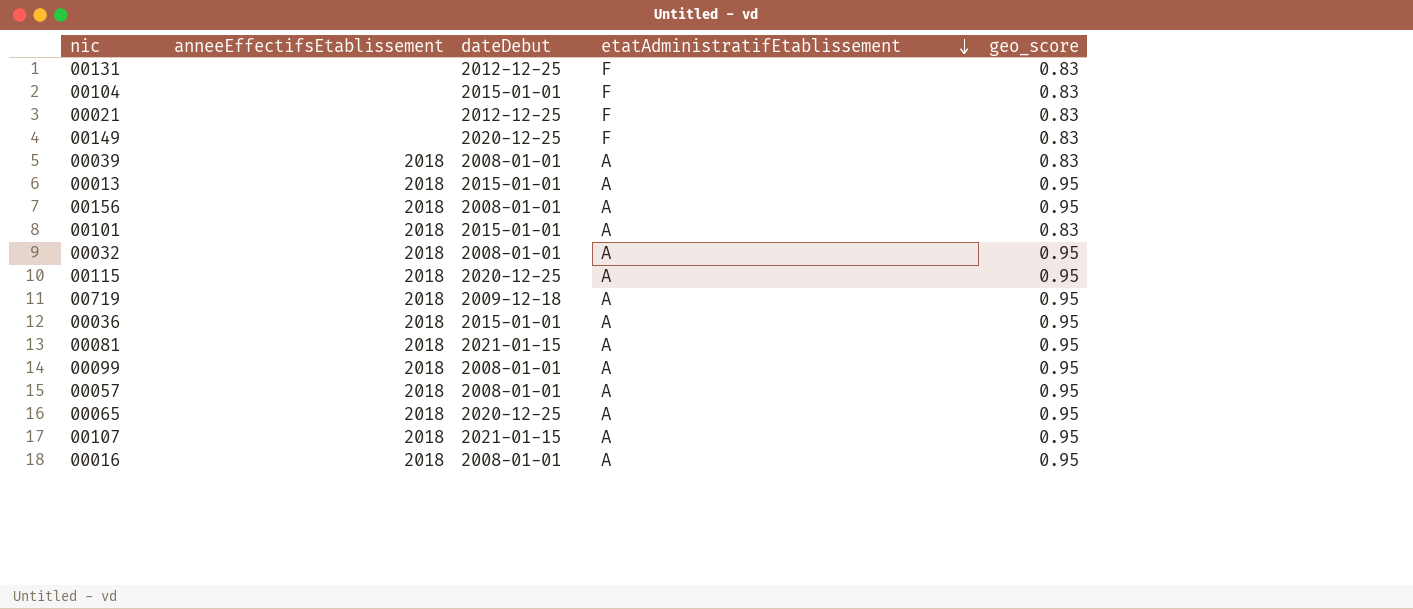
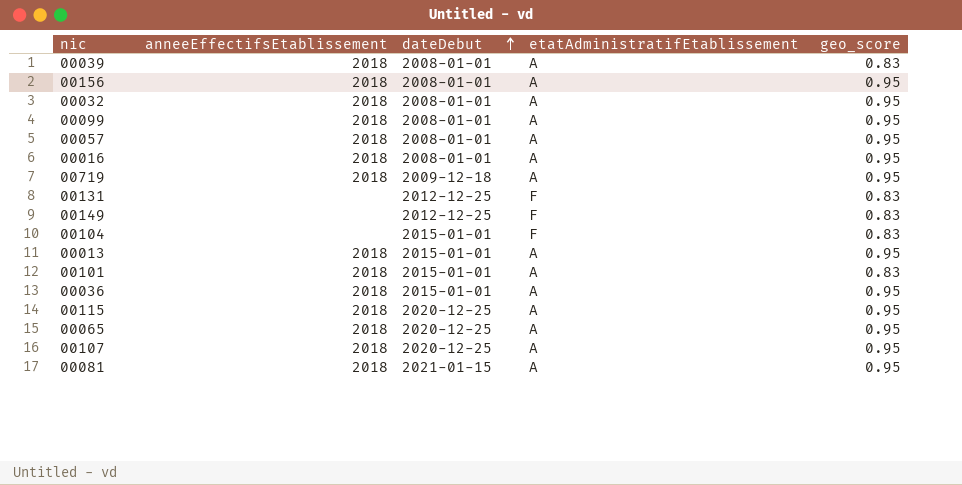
row order: etatAdministratifEtablissement descending -> dateDebut ascending
row 00021: none | 2012-12-25 | F | 0.83 -> none
00149 | dateDebut: 2020-12-25 -> 2012-12-25
00107 | dateDebut: 2021-01-15 -> 2020-12-25

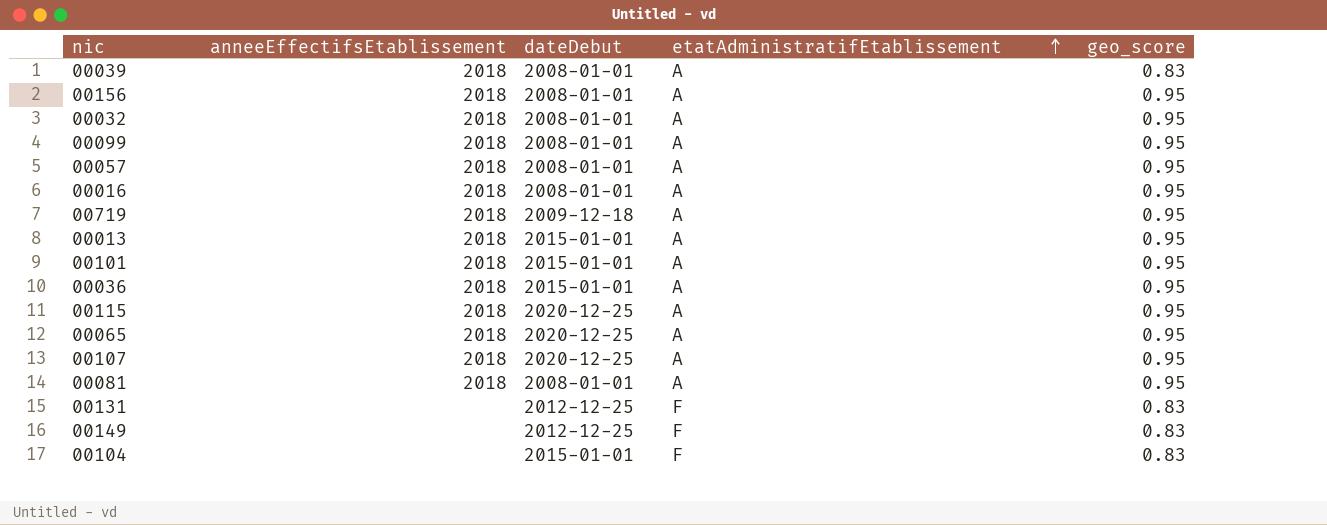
row order: dateDebut ascending -> etatAdministratifEtablissement ascending
00101 | geo_score: 0.83 -> 0.95
00081 | dateDebut: 2021-01-15 -> 2008-01-01

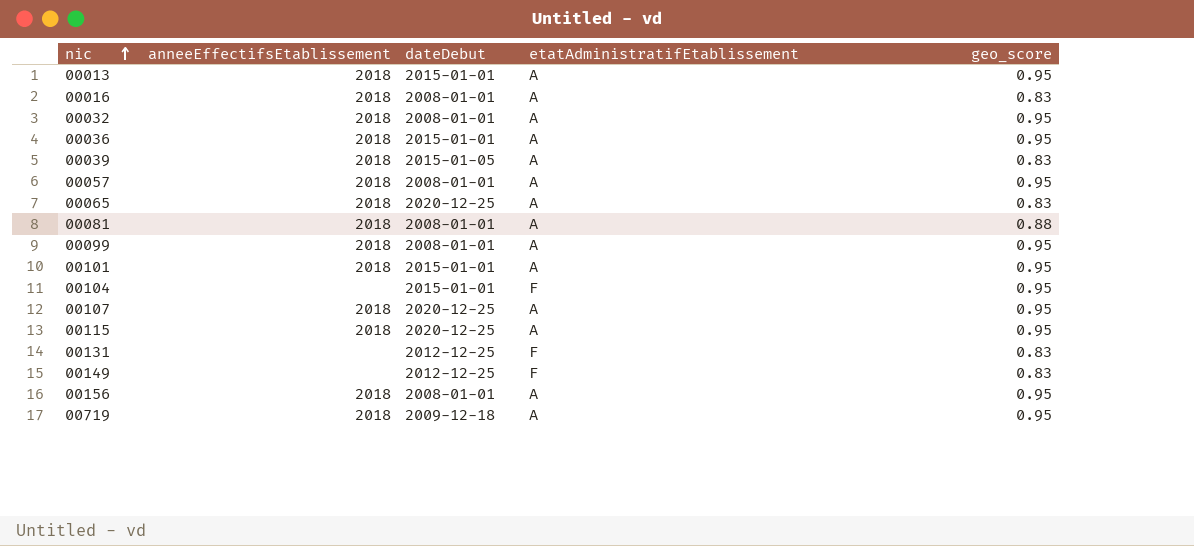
row order: etatAdministratifEtablissement ascending -> nic ascending
00016 | geo_score: 0.95 -> 0.83
00039 | dateDebut: 2008-01-01 -> 2015-01-05
00065 | geo_score: 0.95 -> 0.83
00081 | geo_score: 0.95 -> 0.88
00104 | geo_score: 0.83 -> 0.95

